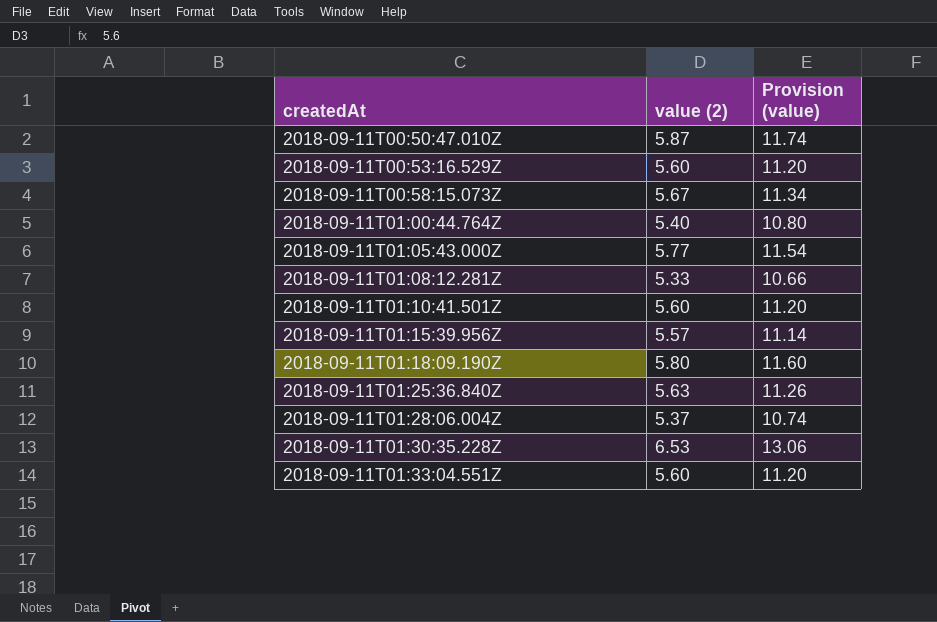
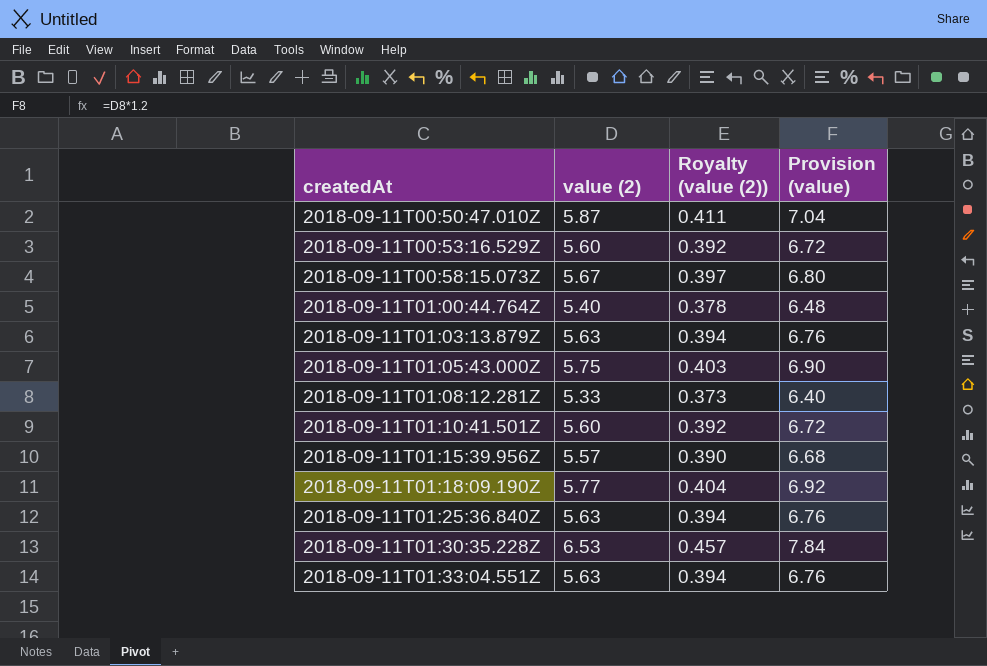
column Royalty (value (2)) | formula: none -> [value (2)] * 0.07
column Provision (value) | formula: [value (2)] * 2 -> [value (2)] * 1.2
row 2018-09-11T01:28:06.004Z: 5.37 | 10.74 -> none
row 2018-09-11T01:03:13.879Z: none -> 5.63 | 0.394 | 6.76
2018-09-11T01:05:43.000Z | value (2): 5.77 -> 5.75
2018-09-11T01:18:09.190Z | value (2): 5.80 -> 5.77
2018-09-11T01:33:04.551Z | value (2): 5.60 -> 5.63

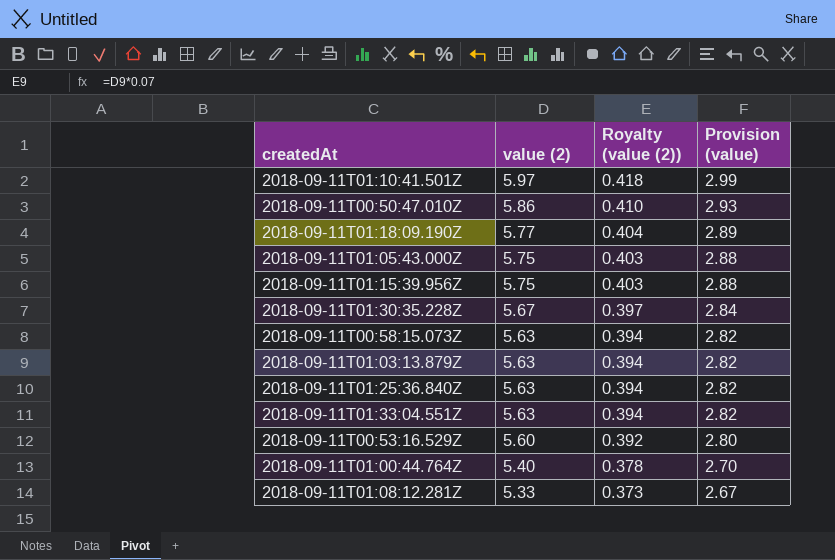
row order: createdAt ascending -> value (2) descending
column Provision (value) | formula: [value (2)] * 1.2 -> [value (2)] * 0.5
2018-09-11T01:10:41.501Z | value (2): 5.60 -> 5.97
2018-09-11T01:10:41.501Z | Royalty (value (2)): 0.392 -> 0.418
2018-09-11T00:50:47.010Z | value (2): 5.87 -> 5.86
2018-09-11T00:50:47.010Z | Royalty (value (2)): 0.411 -> 0.410
2018-09-11T01:15:39.956Z | value (2): 5.57 -> 5.75
2018-09-11T01:15:39.956Z | Royalty (value (2)): 0.390 -> 0.403
2018-09-11T01:30:35.228Z | value (2): 6.53 -> 5.67
2018-09-11T01:30:35.228Z | Royalty (value (2)): 0.457 -> 0.397
2018-09-11T00:58:15.073Z | value (2): 5.67 -> 5.63
2018-09-11T00:58:15.073Z | Royalty (value (2)): 0.397 -> 0.394

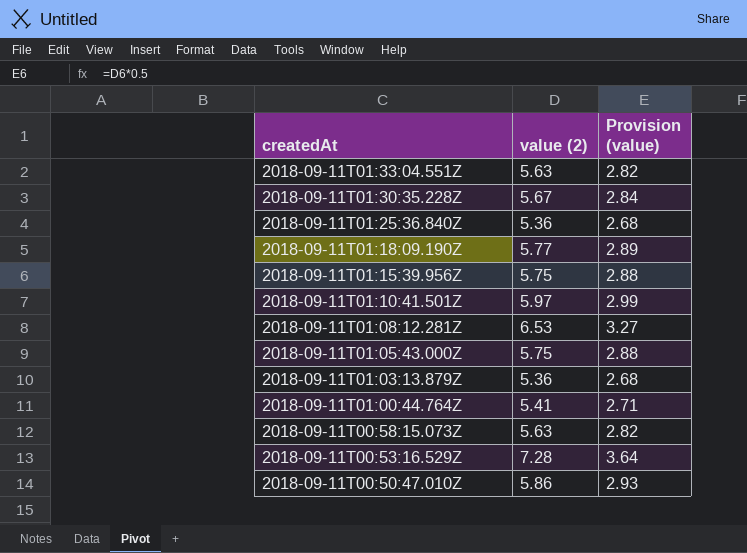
row order: value (2) descending -> createdAt descending
column Royalty (value (2)) | formula: [value (2)] * 0.07 -> none
2018-09-11T01:25:36.840Z | value (2): 5.63 -> 5.36
2018-09-11T01:25:36.840Z | Provision (value): 2.82 -> 2.68
2018-09-11T01:08:12.281Z | value (2): 5.33 -> 6.53
2018-09-11T01:08:12.281Z | Provision (value): 2.67 -> 3.27
2018-09-11T01:03:13.879Z | value (2): 5.63 -> 5.36
2018-09-11T01:03:13.879Z | Provision (value): 2.82 -> 2.68
2018-09-11T01:00:44.764Z | value (2): 5.40 -> 5.41
2018-09-11T01:00:44.764Z | Provision (value): 2.70 -> 2.71
2018-09-11T00:53:16.529Z | value (2): 5.60 -> 7.28
2018-09-11T00:53:16.529Z | Provision (value): 2.80 -> 3.64

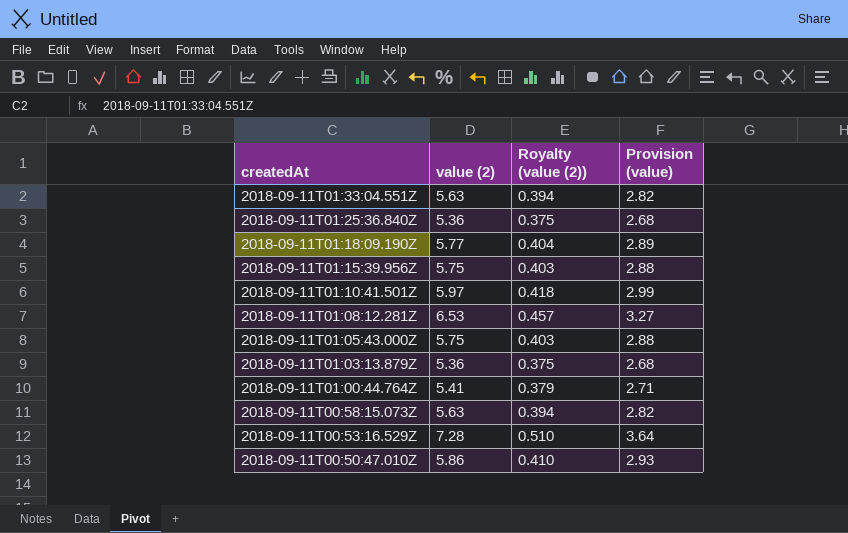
column Royalty (value (2)) | formula: none -> [value (2)] * 0.07
row 2018-09-11T01:30:35.228Z: 5.67 | 2.84 -> none

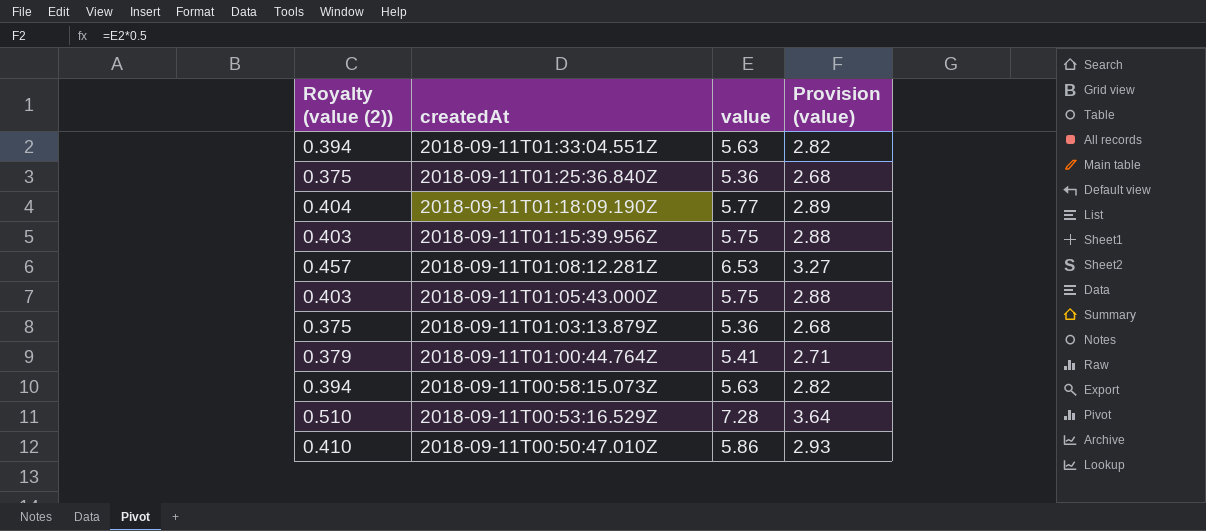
column Royalty (value (2)) | position: 3 -> 1
column name: value (2) -> value
row 2018-09-11T01:10:41.501Z: 5.97 | 0.418 | 2.99 -> none

